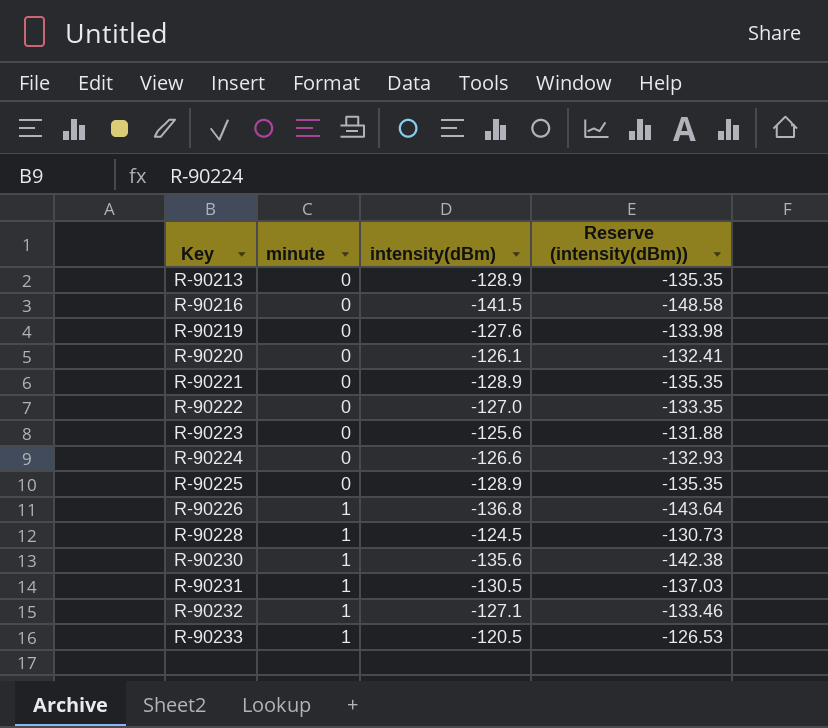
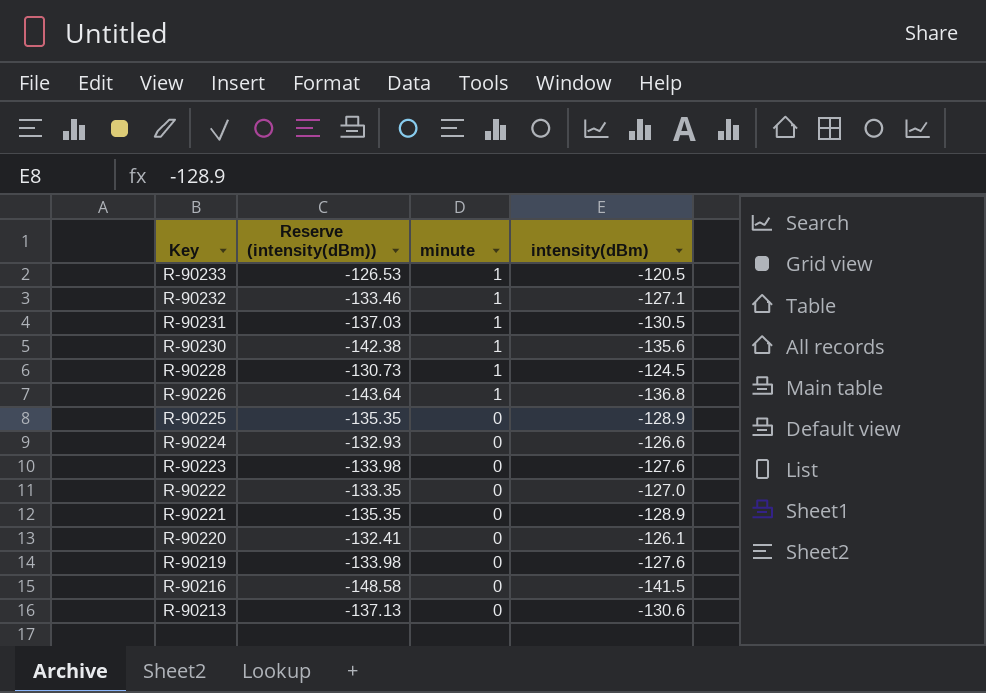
row order: Key ascending -> Key descending
column Reserve (intensity(dBm)) | position: 4 -> 2
R-90223 | Reserve (intensity(dBm)): -131.88 -> -133.98
R-90223 | intensity(dBm): -125.6 -> -127.6
R-90213 | Reserve (intensity(dBm)): -135.35 -> -137.13
R-90213 | intensity(dBm): -128.9 -> -130.6

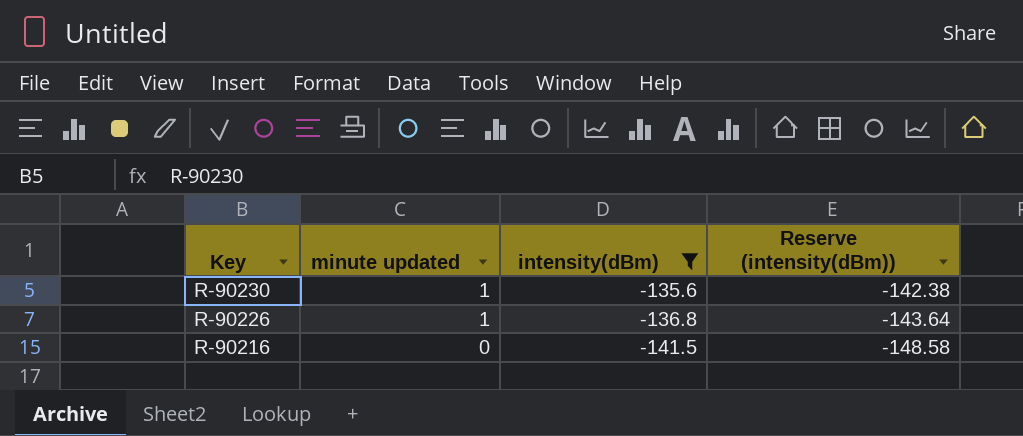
filter: none -> intensity(dBm) <= -135.6
column name: minute -> minute updated
column Reserve (intensity(dBm)) | position: 2 -> 4

